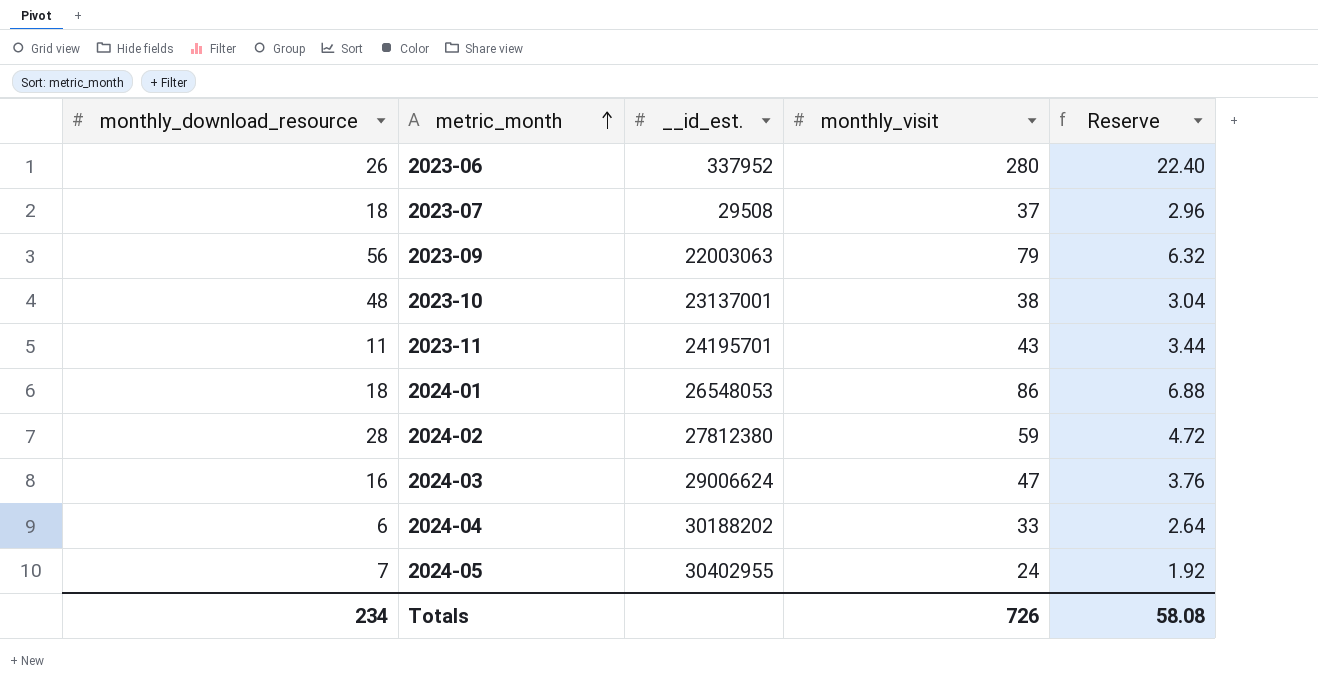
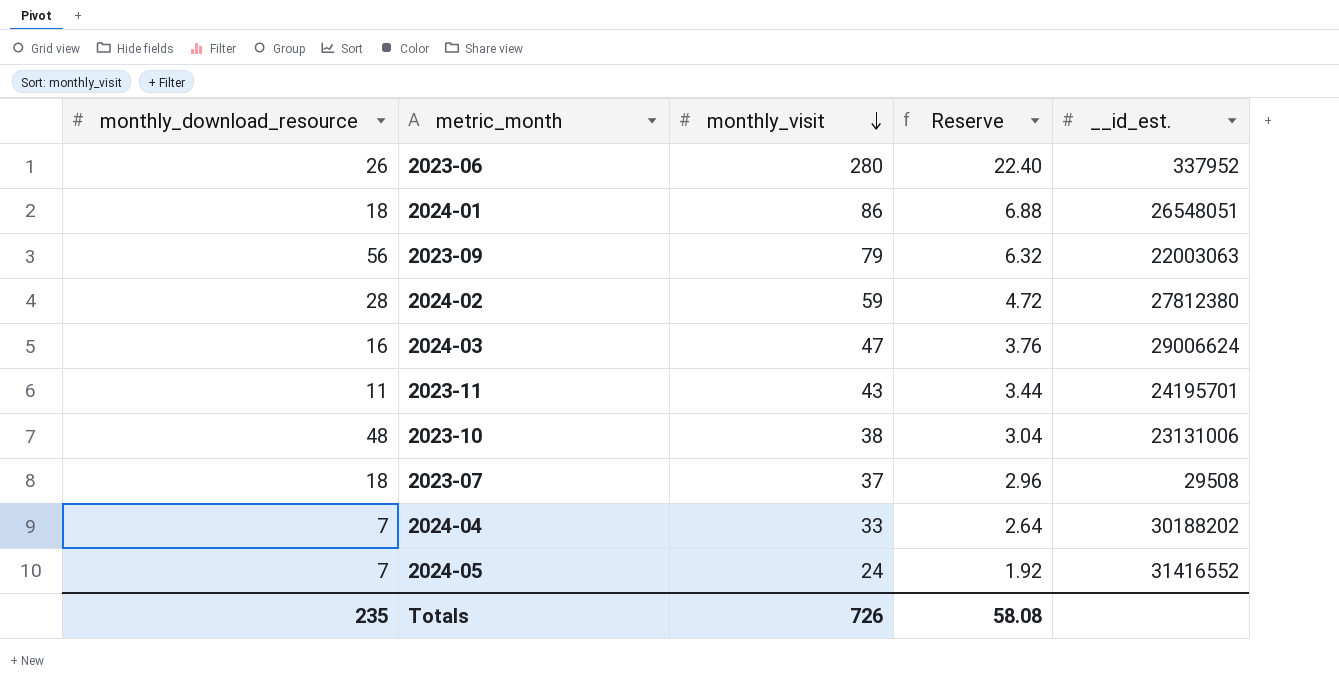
row order: metric_month ascending -> monthly_visit descending
column __id_est. | position: 3 -> 5
2024-01 | __id_est.: 26548053 -> 26548051
2023-10 | __id_est.: 23137001 -> 23131006
2024-04 | monthly_download_resource: 6 -> 7
2024-05 | __id_est.: 30402955 -> 31416552
Totals | monthly_download_resource: 234 -> 235

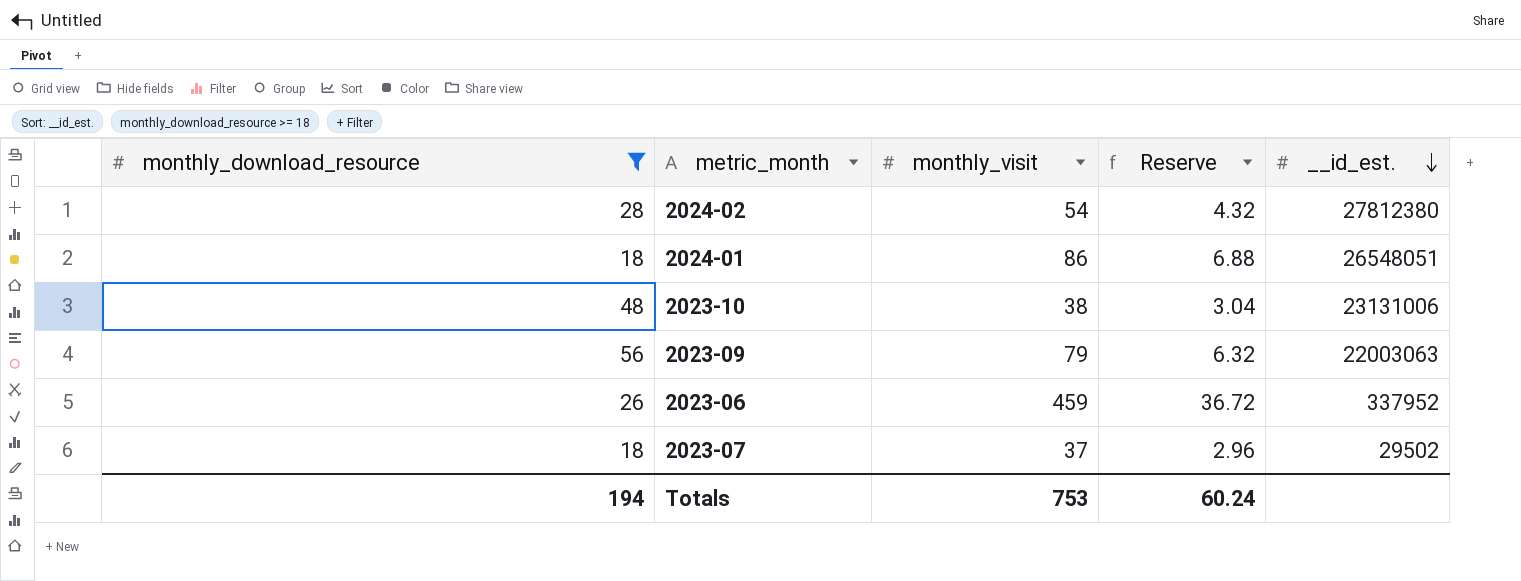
filter: none -> monthly_download_resource >= 18
row order: monthly_visit descending -> __id_est. descending
2024-02 | monthly_visit: 59 -> 54
2024-02 | Reserve: 4.72 -> 4.32
2023-06 | monthly_visit: 280 -> 459
2023-06 | Reserve: 22.40 -> 36.72
2023-07 | __id_est.: 29508 -> 29502
Totals | monthly_download_resource: 235 -> 194
Totals | monthly_visit: 726 -> 753
Totals | Reserve: 58.08 -> 60.24

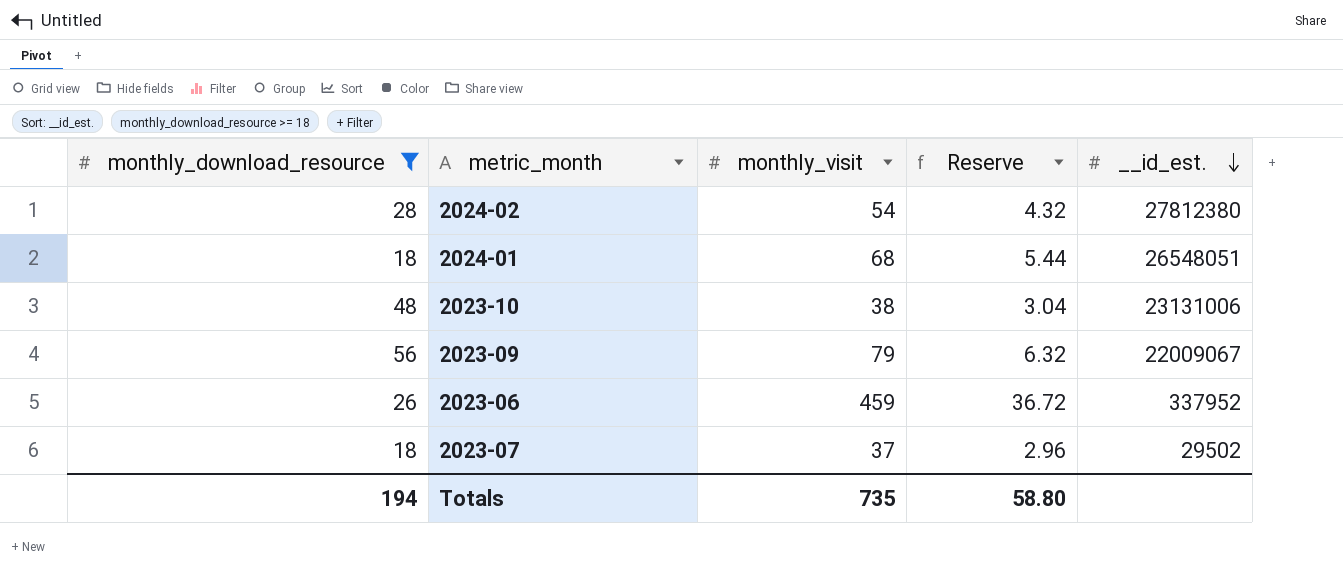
2024-01 | monthly_visit: 86 -> 68
2024-01 | Reserve: 6.88 -> 5.44
2023-09 | __id_est.: 22003063 -> 22009067
Totals | monthly_visit: 753 -> 735
Totals | Reserve: 60.24 -> 58.80

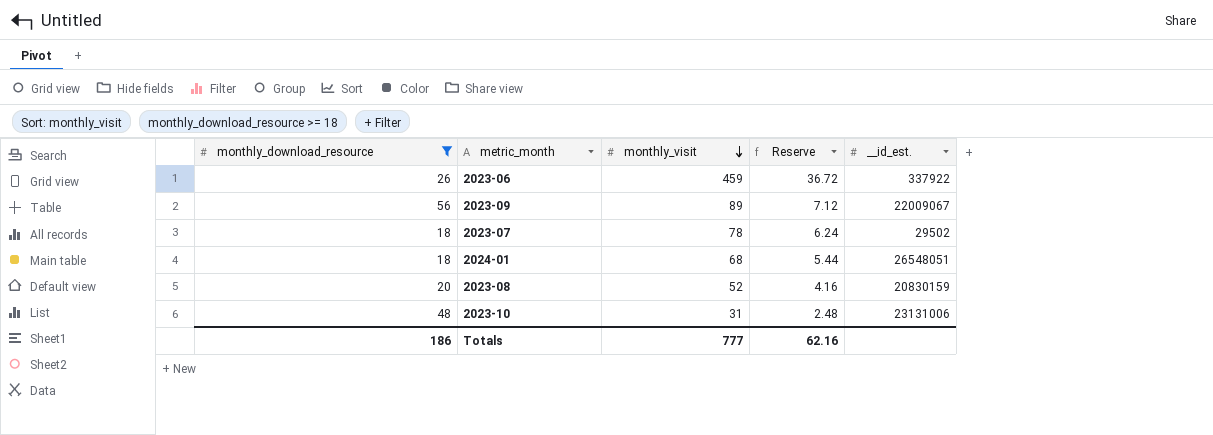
row order: __id_est. descending -> monthly_visit descending
row 2024-02: 28 | 54 | 4.32 | 27812380 -> none
2023-06 | __id_est.: 337952 -> 337922
2023-09 | monthly_visit: 79 -> 89
2023-09 | Reserve: 6.32 -> 7.12
2023-07 | monthly_visit: 37 -> 78
2023-07 | Reserve: 2.96 -> 6.24
row 2023-08: none -> 20 | 52 | 4.16 | 20830159
2023-10 | monthly_visit: 38 -> 31
2023-10 | Reserve: 3.04 -> 2.48
Totals | monthly_download_resource: 194 -> 186
Totals | monthly_visit: 735 -> 777
Totals | Reserve: 58.80 -> 62.16

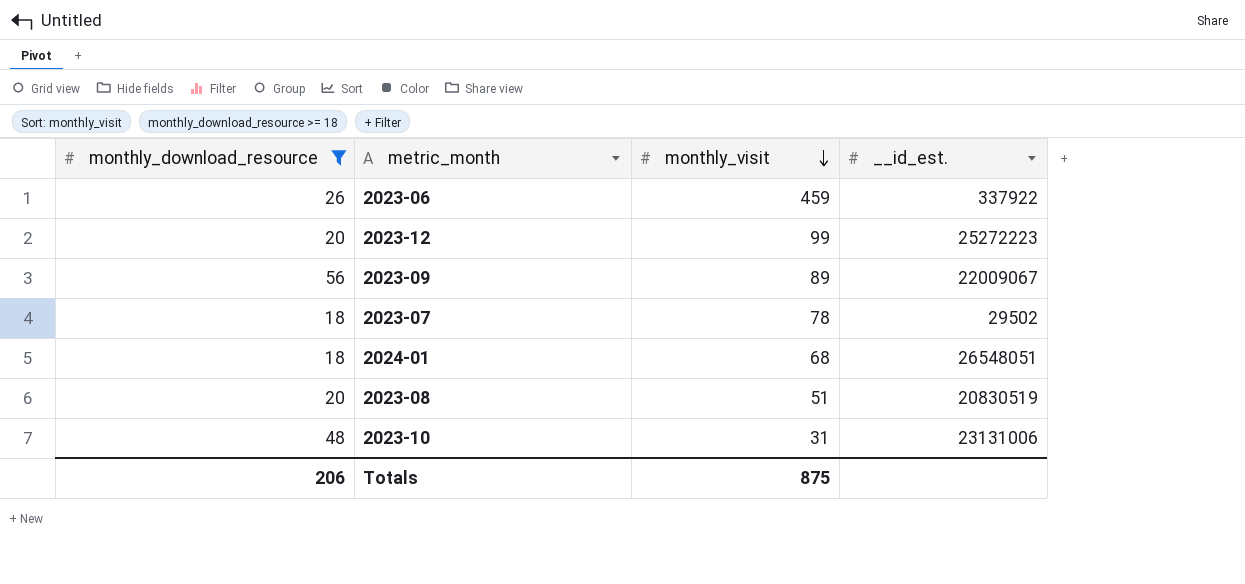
column Reserve | formula: [monthly_visit] * 0.08 -> none
row 2023-12: none -> 20 | 99 | 25272223
2023-08 | monthly_visit: 52 -> 51
2023-08 | __id_est.: 20830159 -> 20830519
Totals | monthly_download_resource: 186 -> 206
Totals | monthly_visit: 777 -> 875

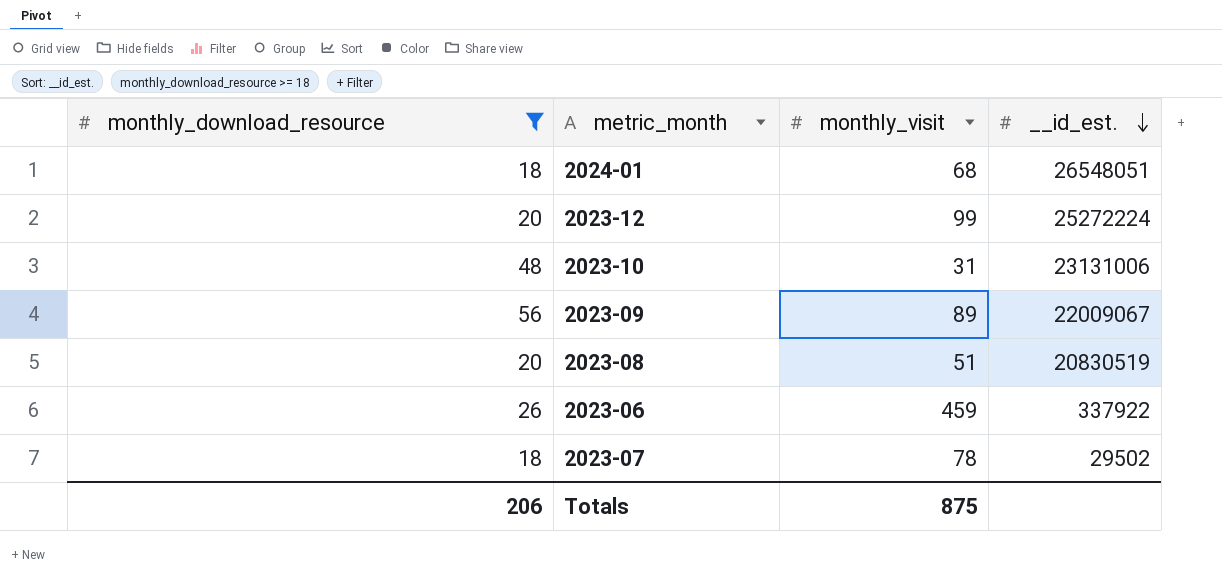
row order: monthly_visit descending -> __id_est. descending
2023-12 | __id_est.: 25272223 -> 25272224

